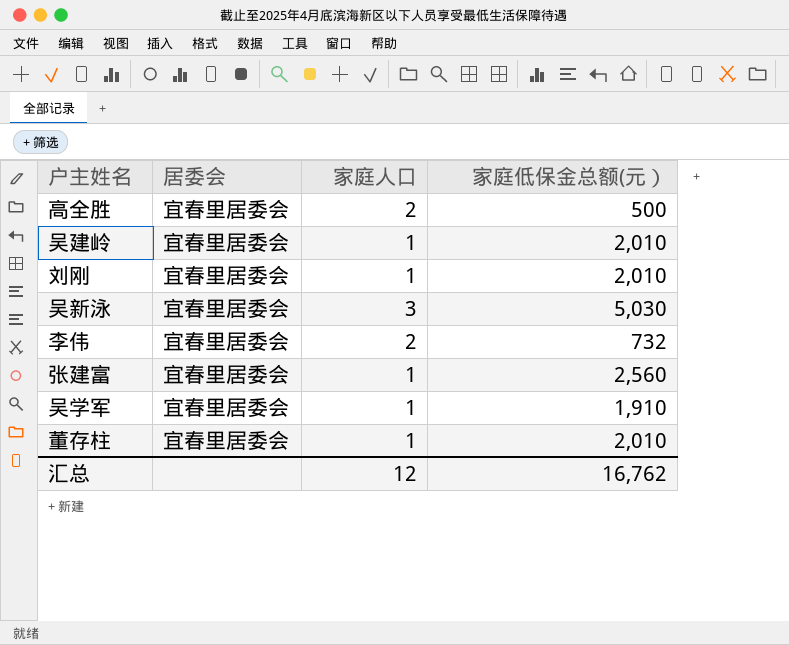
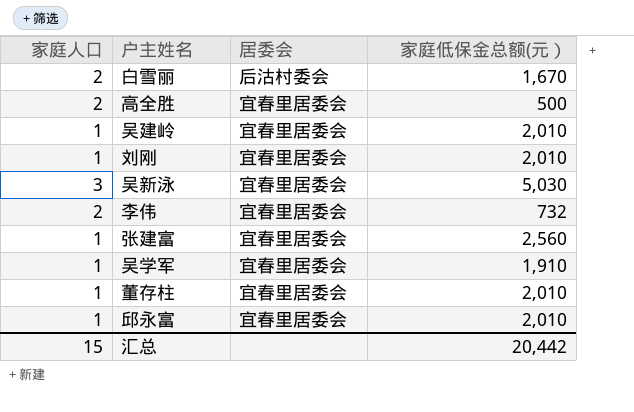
column 家庭人口 | position: 3 -> 1
row 白雪丽: none -> 2 | 后沽村委会 | 1,670
row 邱永富: none -> 1 | 宜春里居委会 | 2,010
汇总 | 家庭人口: 12 -> 15
汇总 | 家庭低保金总额(元）: 16,762 -> 20,442

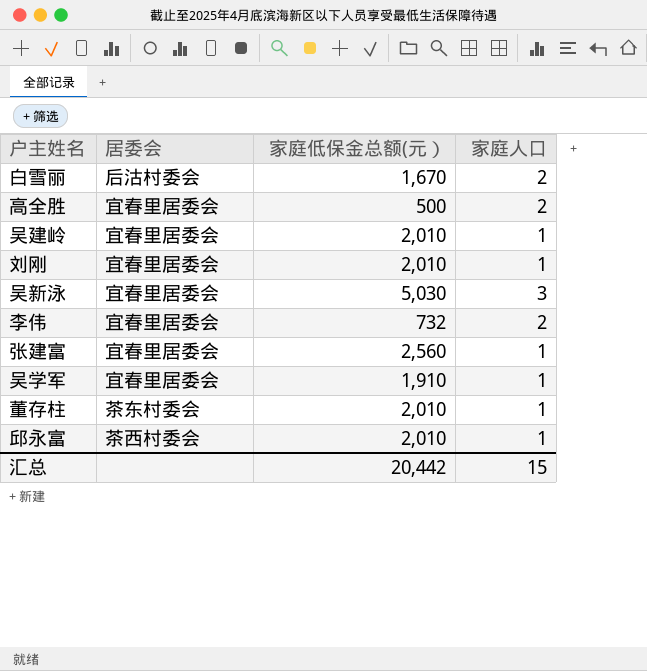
column 家庭人口 | position: 1 -> 4
董存柱 | 居委会: 宜春里居委会 -> 茶东村委会
邱永富 | 居委会: 宜春里居委会 -> 茶西村委会

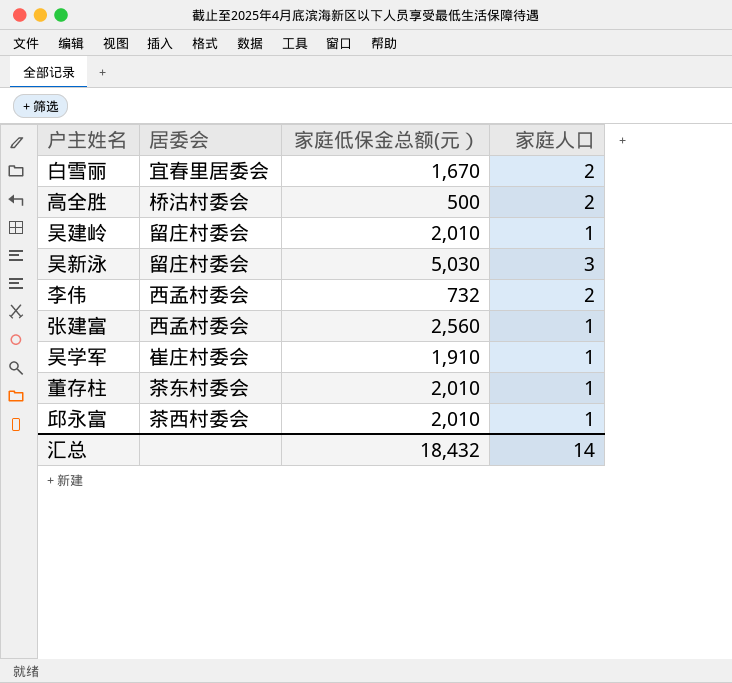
row 刘刚: 宜春里居委会 | 2,010 | 1 -> none
白雪丽 | 居委会: 后沽村委会 -> 宜春里居委会
高全胜 | 居委会: 宜春里居委会 -> 桥沽村委会
吴建岭 | 居委会: 宜春里居委会 -> 留庄村委会
吴新泳 | 居委会: 宜春里居委会 -> 留庄村委会
李伟 | 居委会: 宜春里居委会 -> 西孟村委会
张建富 | 居委会: 宜春里居委会 -> 西孟村委会
吴学军 | 居委会: 宜春里居委会 -> 崔庄村委会
汇总 | 家庭低保金总额(元）: 20,442 -> 18,432
汇总 | 家庭人口: 15 -> 14

